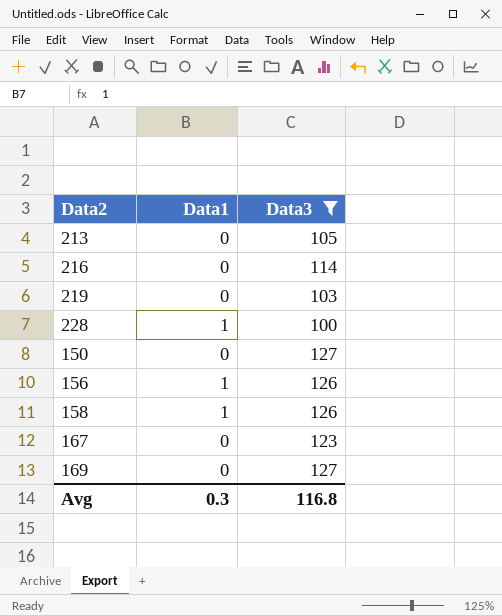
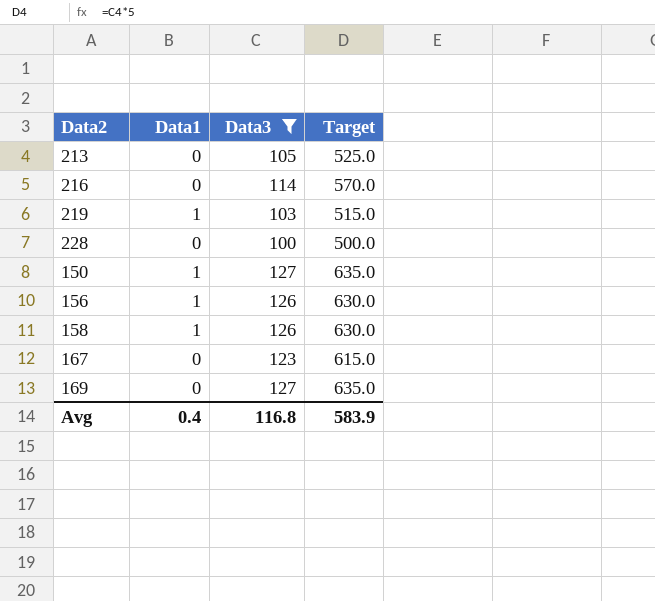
column Target | formula: none -> [Data3] * 5
219 | Data1: 0 -> 1
228 | Data1: 1 -> 0
150 | Data1: 0 -> 1
Avg | Data1: 0.3 -> 0.4

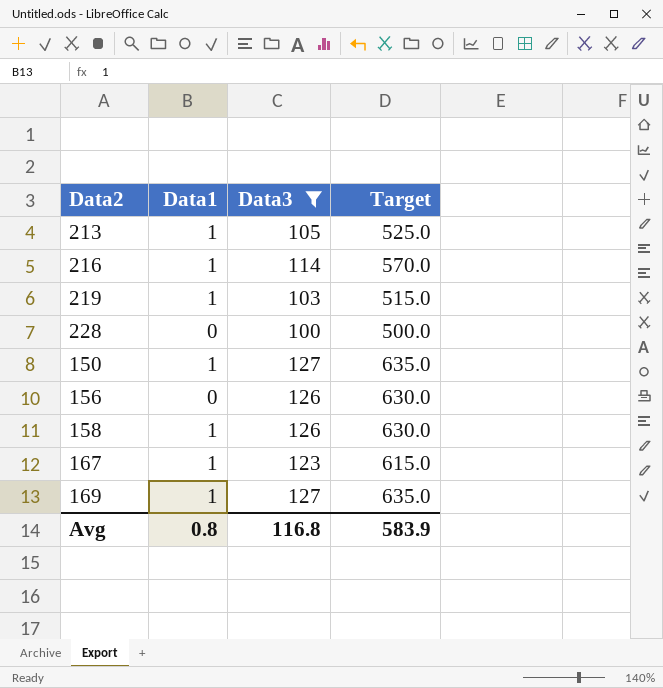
213 | Data1: 0 -> 1
216 | Data1: 0 -> 1
156 | Data1: 1 -> 0
167 | Data1: 0 -> 1
169 | Data1: 0 -> 1
Avg | Data1: 0.4 -> 0.8

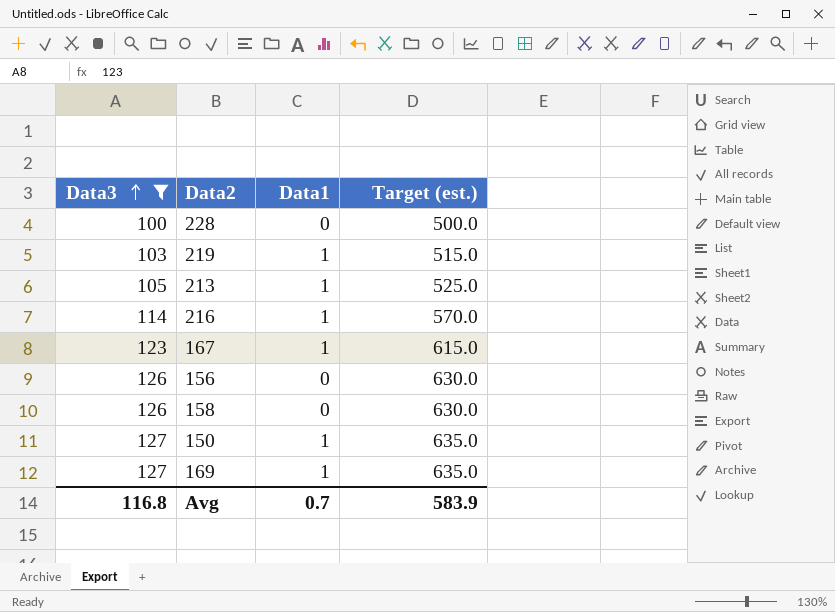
row order: none -> Data3 ascending
column Data3 | position: 3 -> 1
column name: Target -> Target (est.)
158 | Data1: 1 -> 0
Avg | Data1: 0.8 -> 0.7

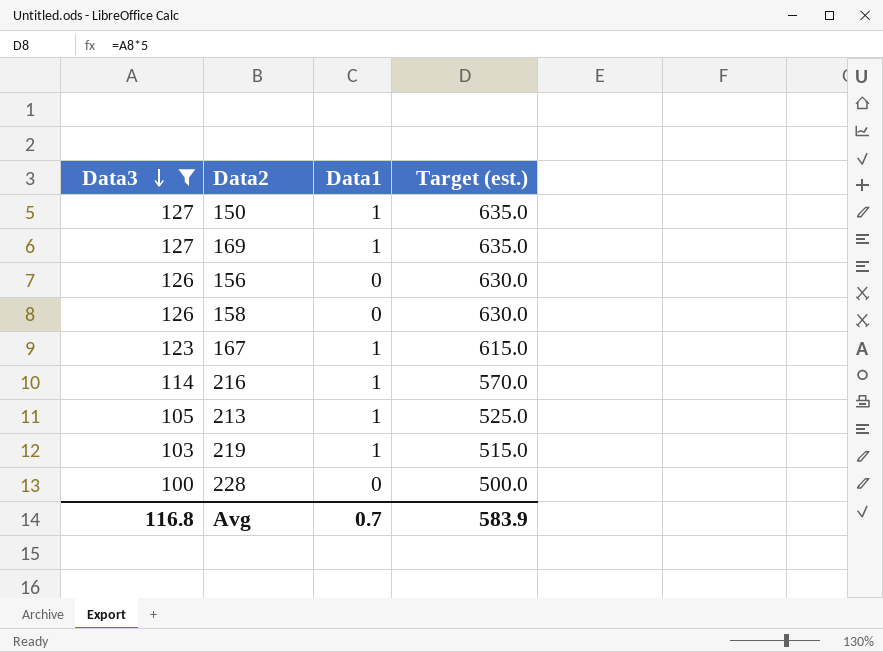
row order: Data3 ascending -> Data3 descending

